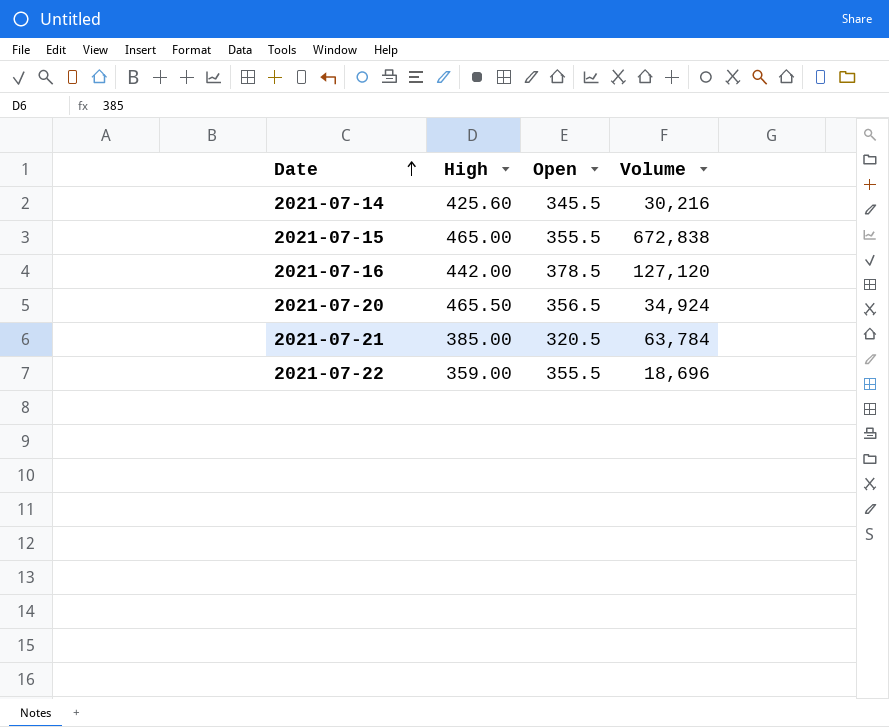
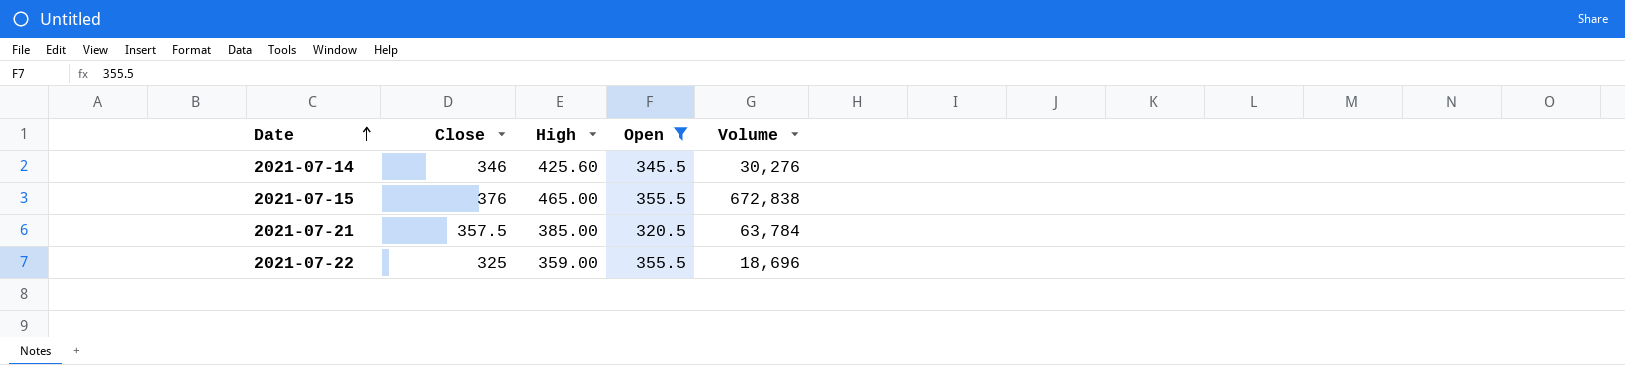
filter: none -> Open <= 355.5
column Close | position: none -> 2
2021-07-14 | Volume: 30,216 -> 30,276

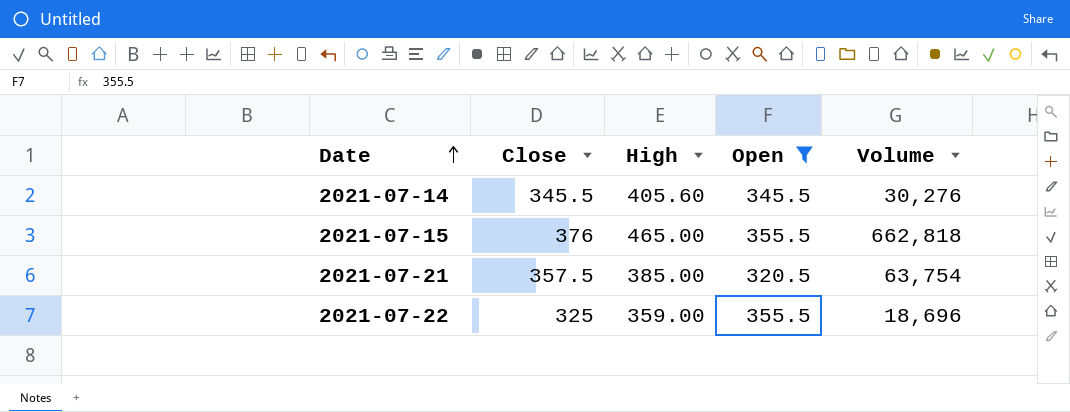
2021-07-14 | Close: 346 -> 345.5
2021-07-14 | High: 425.60 -> 405.60
2021-07-15 | Volume: 672,838 -> 662,818
2021-07-21 | Volume: 63,784 -> 63,754

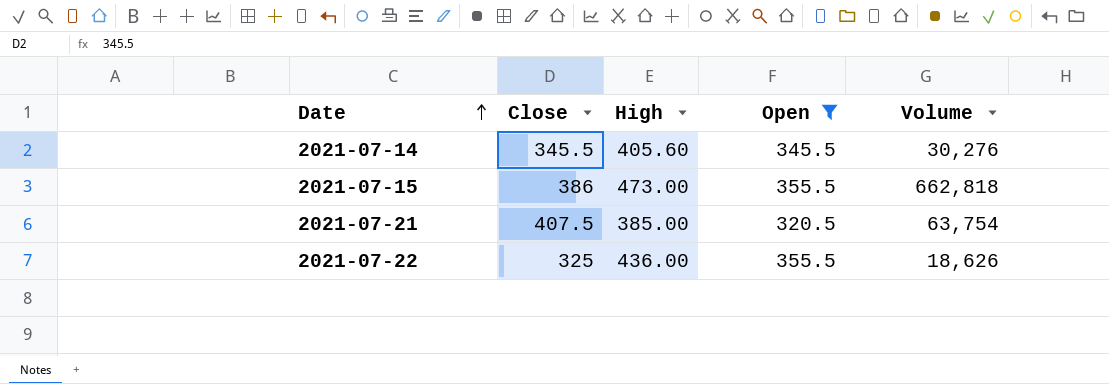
2021-07-15 | Close: 376 -> 386
2021-07-15 | High: 465.00 -> 473.00
2021-07-21 | Close: 357.5 -> 407.5
2021-07-22 | High: 359.00 -> 436.00
2021-07-22 | Volume: 18,696 -> 18,626

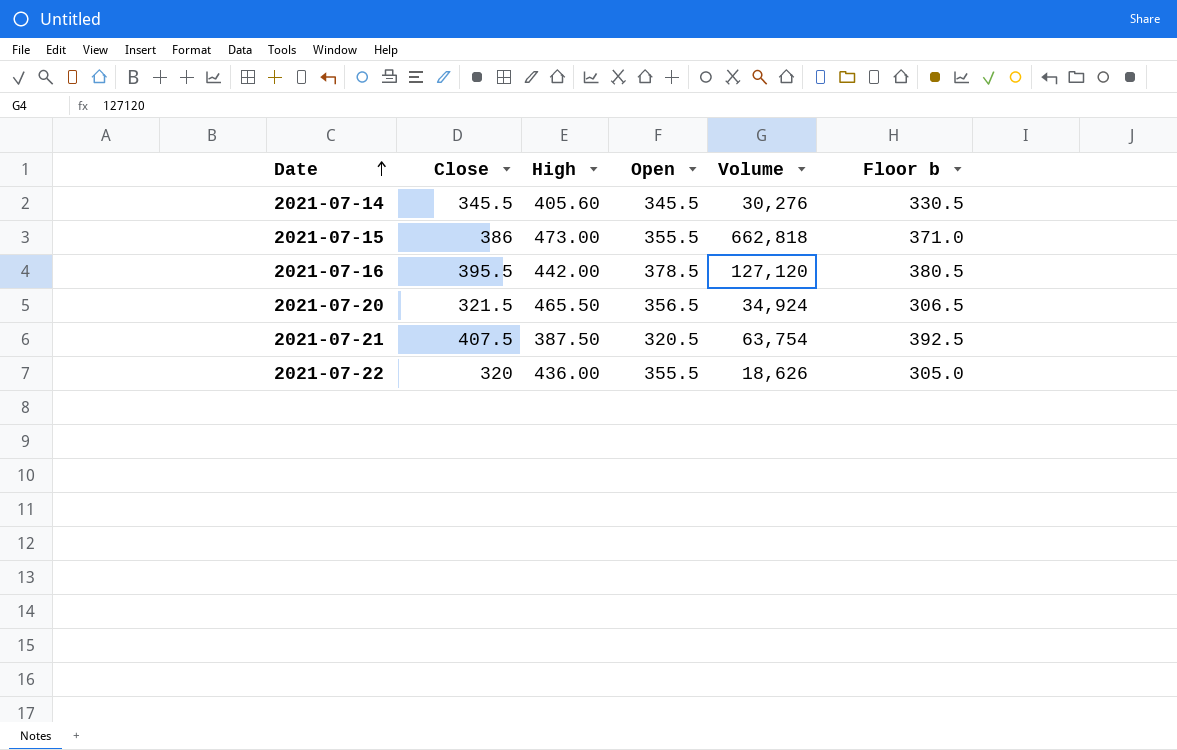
filter: Open <= 355.5 -> none
column Floor b | formula: none -> [Close] - 15
2021-07-21 | High: 385.00 -> 387.50
2021-07-22 | Close: 325 -> 320

